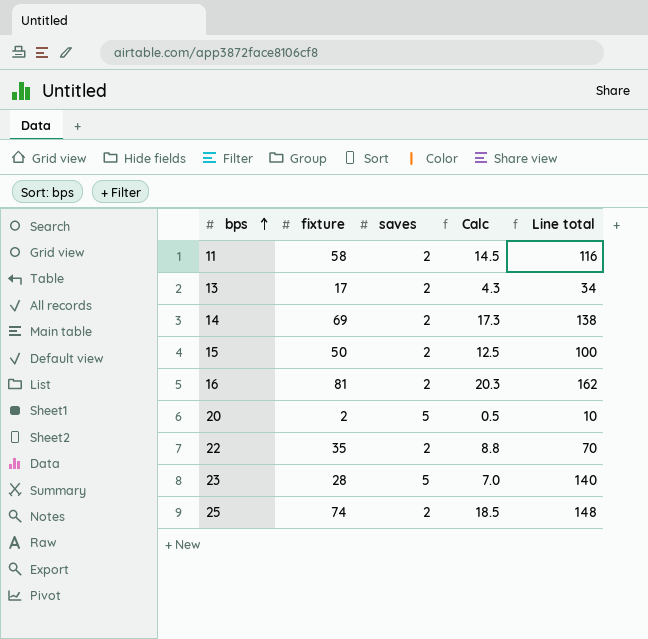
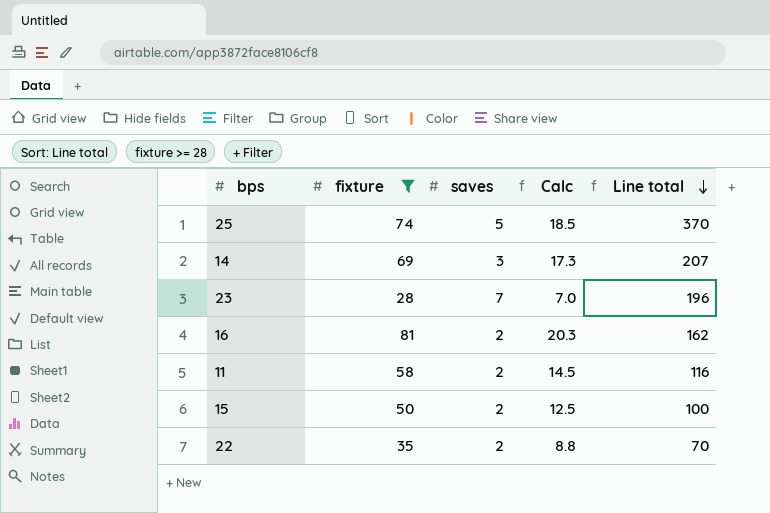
filter: none -> fixture >= 28
row order: bps ascending -> Line total descending
25 | saves: 2 -> 5
25 | Line total: 148 -> 370
14 | saves: 2 -> 3
14 | Line total: 138 -> 207
23 | saves: 5 -> 7
23 | Line total: 140 -> 196

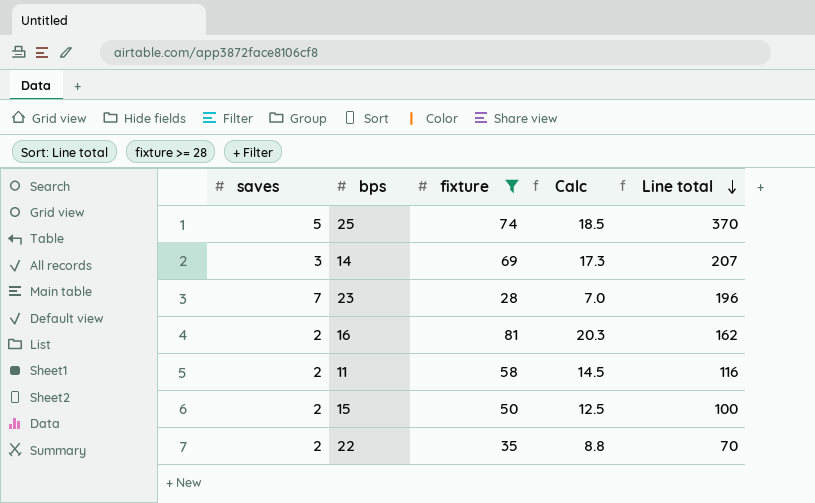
column saves | position: 3 -> 1

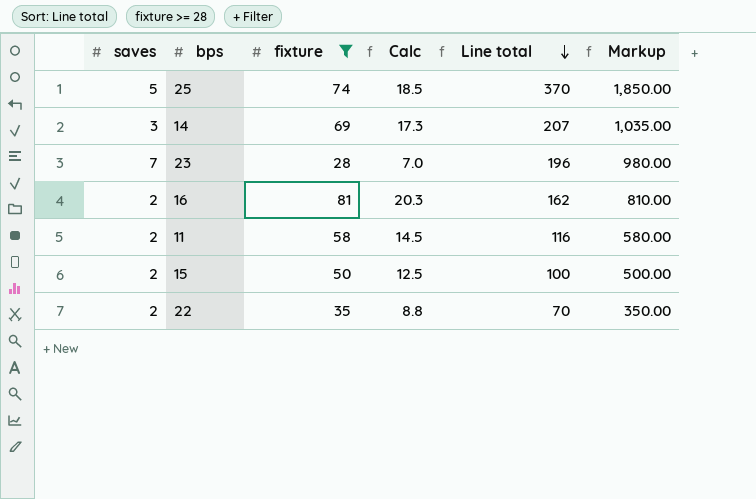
column Markup | formula: none -> [Line total] * 5

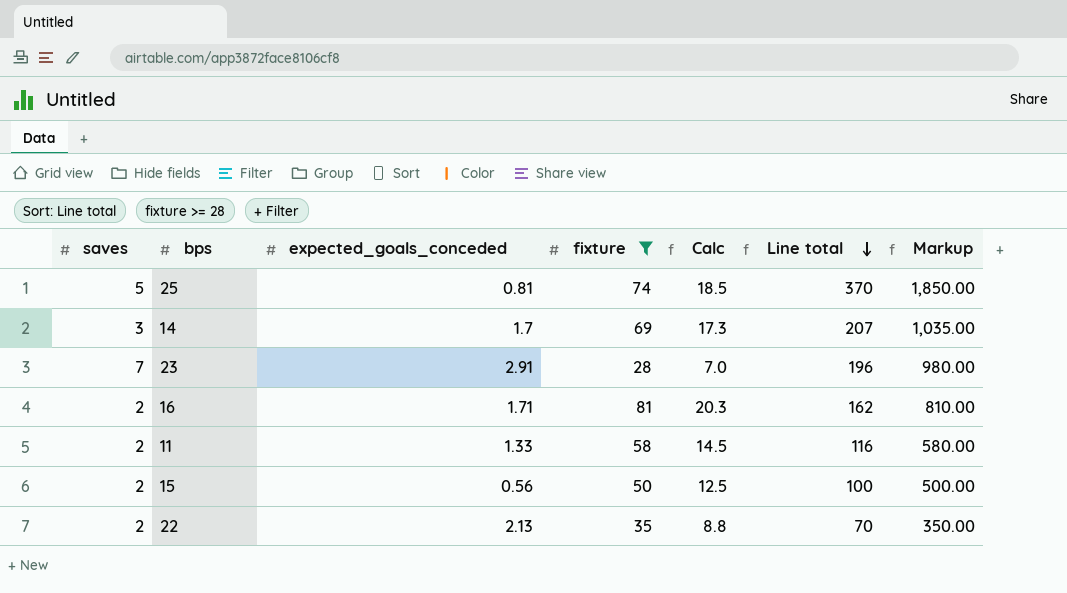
column expected_goals_conceded | position: none -> 3

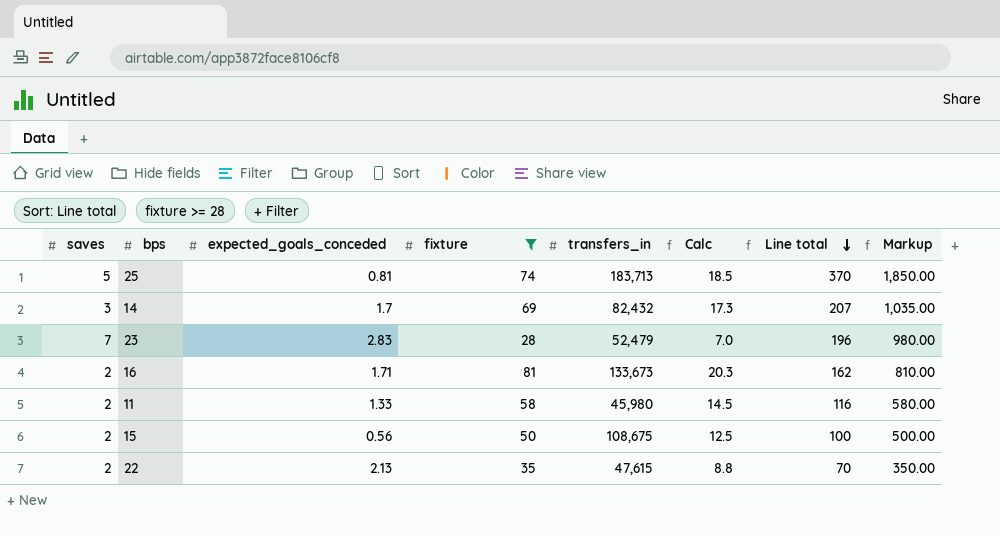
column transfers_in | position: none -> 5
23 | expected_goals_conceded: 2.91 -> 2.83

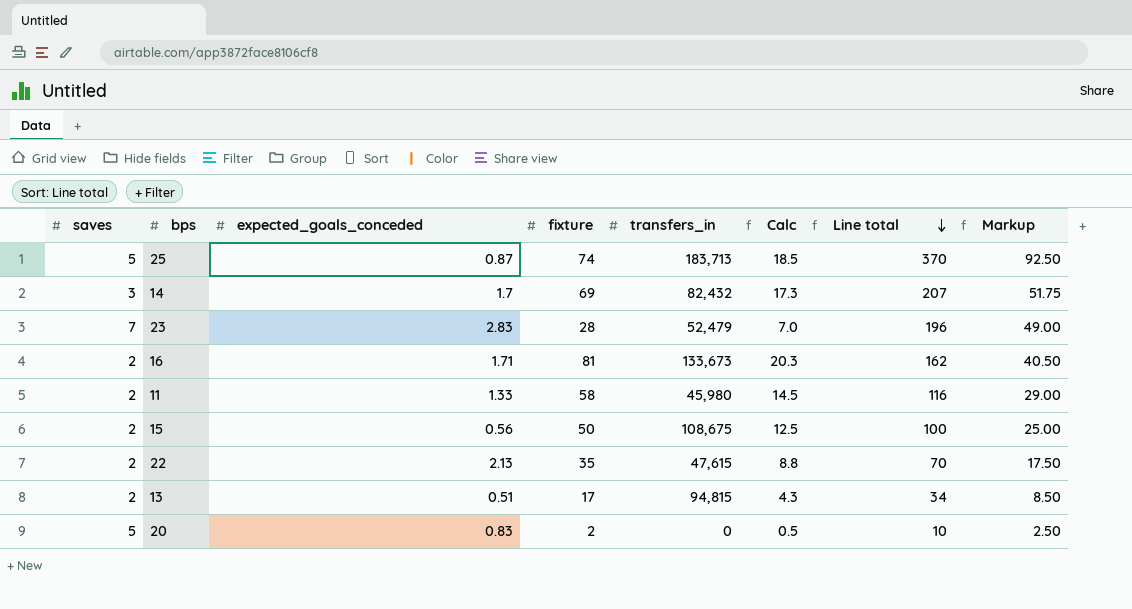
filter: fixture >= 28 -> none
column Markup | formula: [Line total] * 5 -> [Line total] * 0.25
25 | expected_goals_conceded: 0.81 -> 0.87

